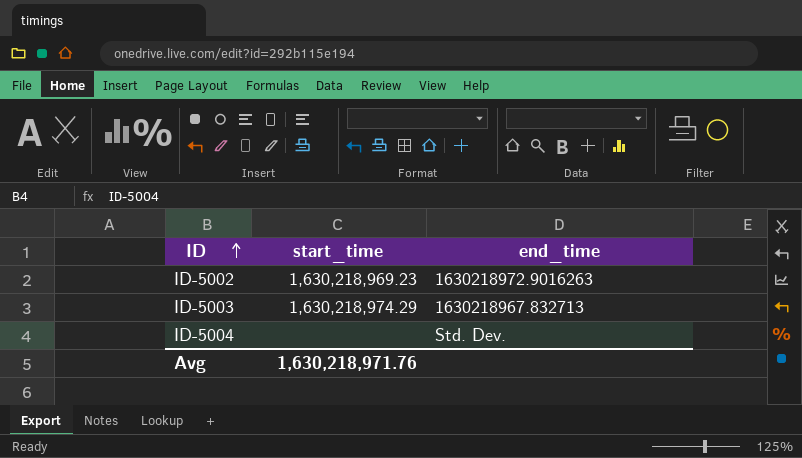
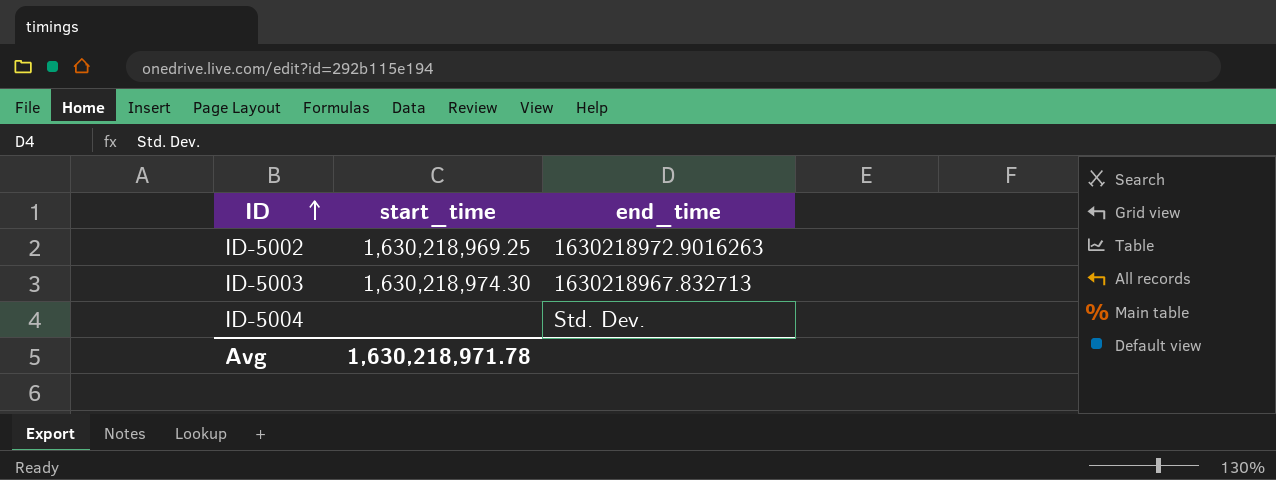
ID-5002 | start_time: 1,630,218,969.23 -> 1,630,218,969.25
ID-5003 | start_time: 1,630,218,974.29 -> 1,630,218,974.30
Avg | start_time: 1,630,218,971.76 -> 1,630,218,971.78

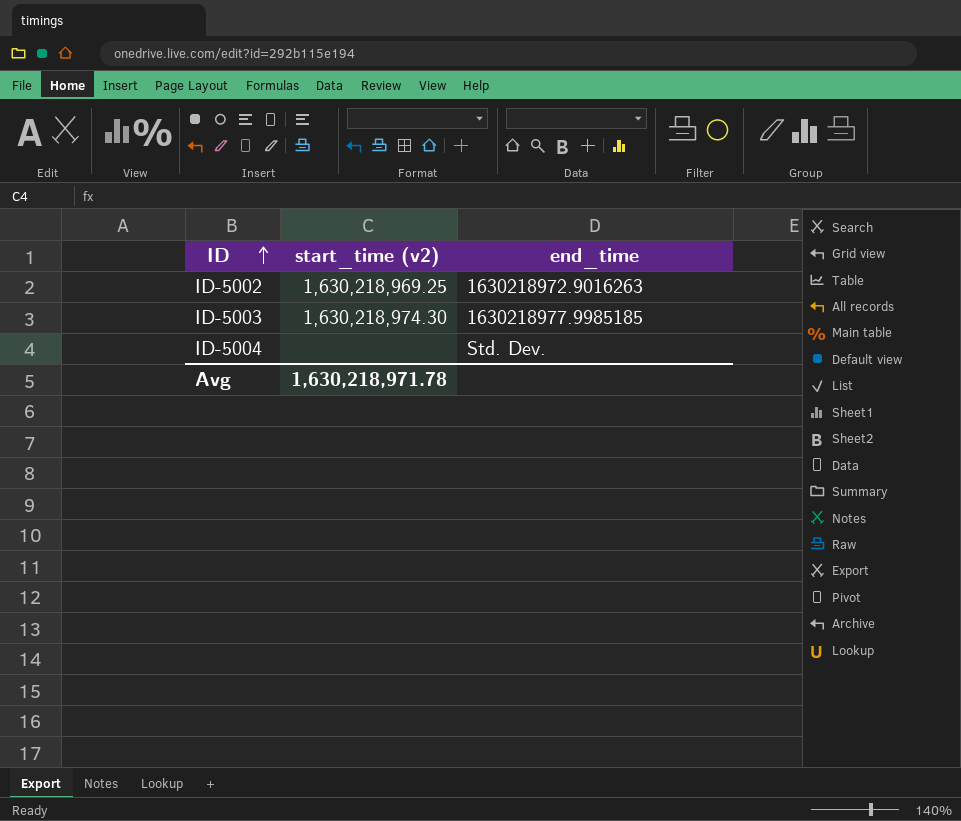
column name: start_time -> start_time (v2)
ID-5003 | end_time: 1630218967.832713 -> 1630218977.9985185

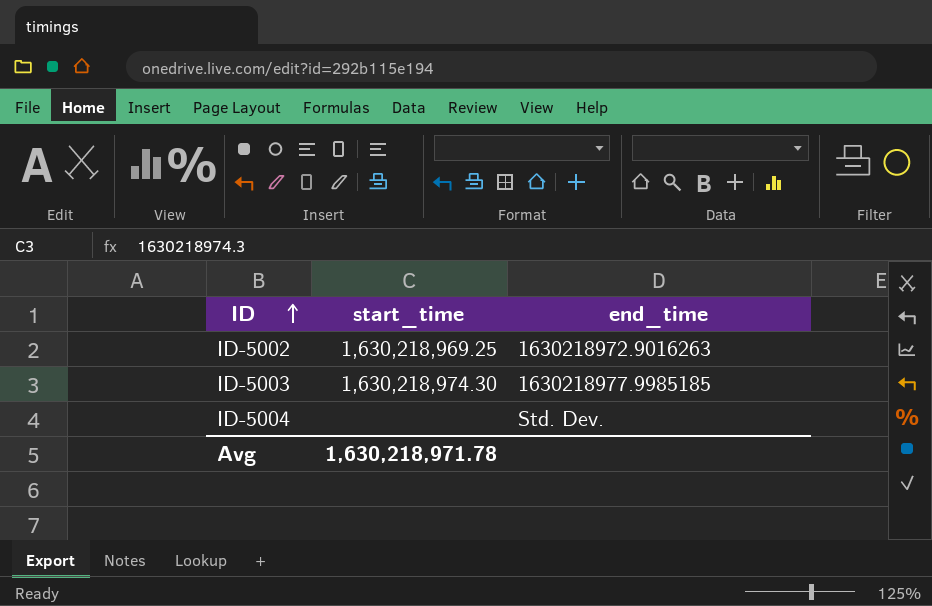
column name: start_time (v2) -> start_time

